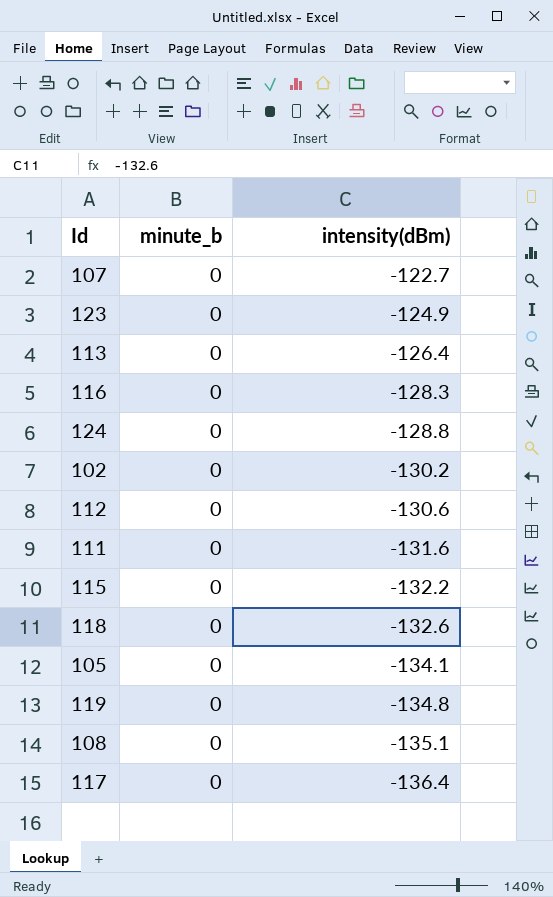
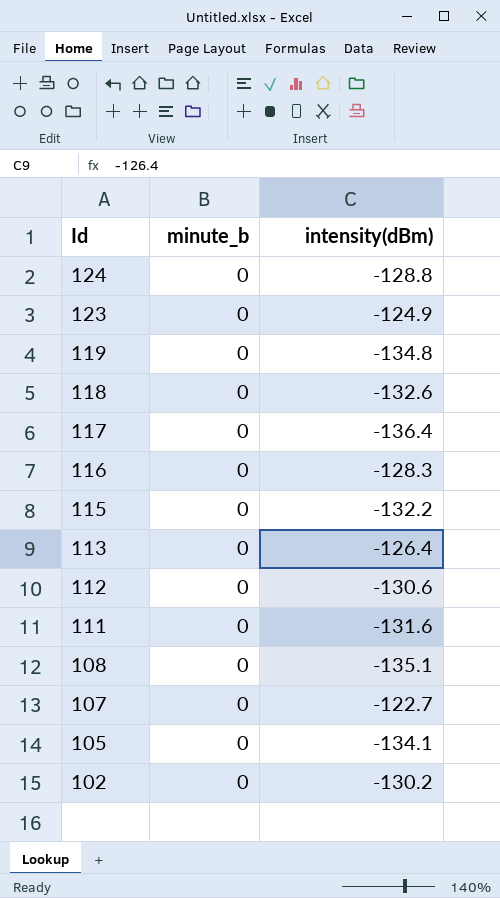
row order: intensity(dBm) descending -> Id descending

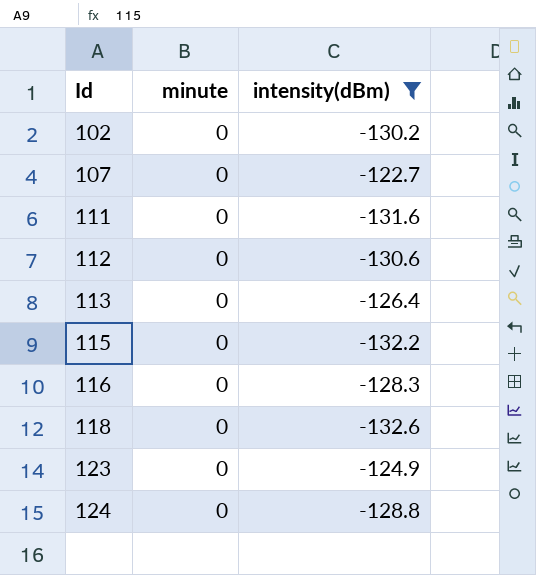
filter: none -> intensity(dBm) >= -132.6
row order: Id descending -> Id ascending
column name: minute_b -> minute

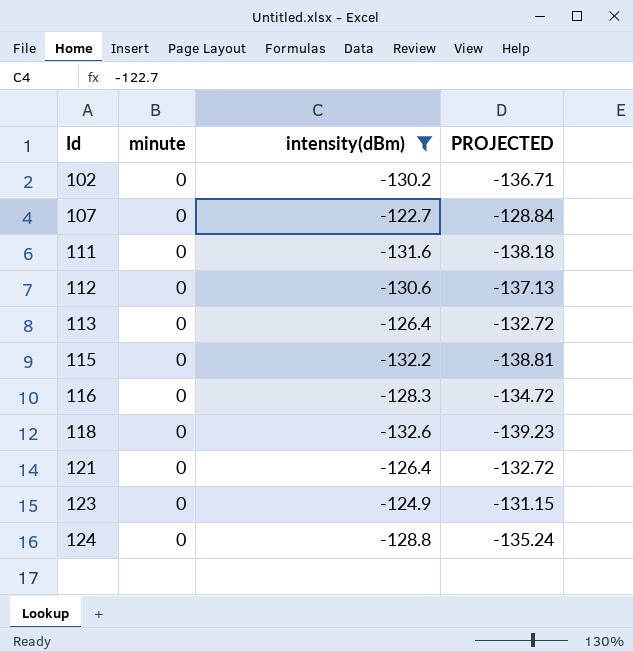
column PROJECTED | formula: none -> [intensity(dBm)] * 1.05
row 121: none -> 0 | -126.4 | -132.72

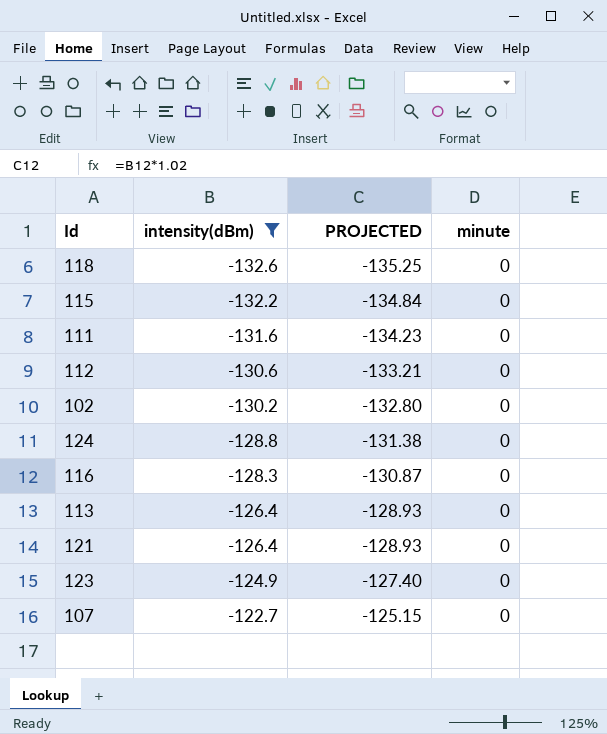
row order: Id ascending -> intensity(dBm) ascending
column PROJECTED | formula: [intensity(dBm)] * 1.05 -> [intensity(dBm)] * 1.02
column minute | position: 2 -> 4

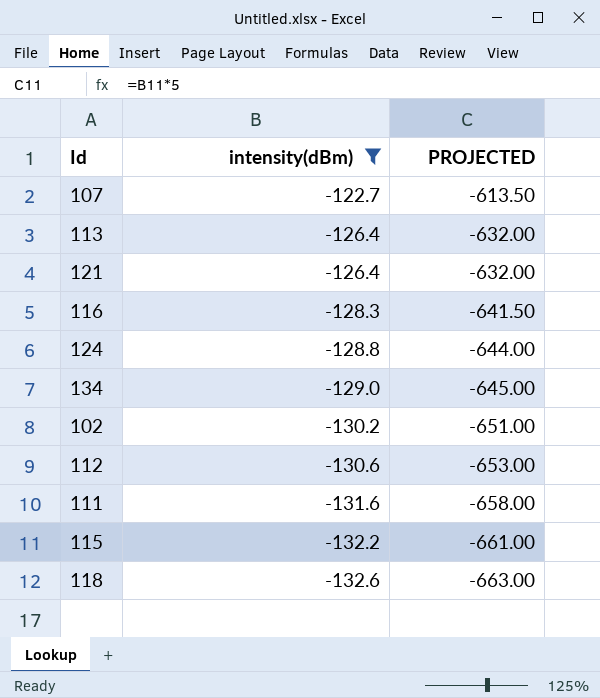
row order: intensity(dBm) ascending -> intensity(dBm) descending
column minute | position: 4 -> none
column PROJECTED | formula: [intensity(dBm)] * 1.02 -> [intensity(dBm)] * 5
row 123: -124.9 | -127.40 | 0 -> none
row 134: none -> -129.0 | -645.00

